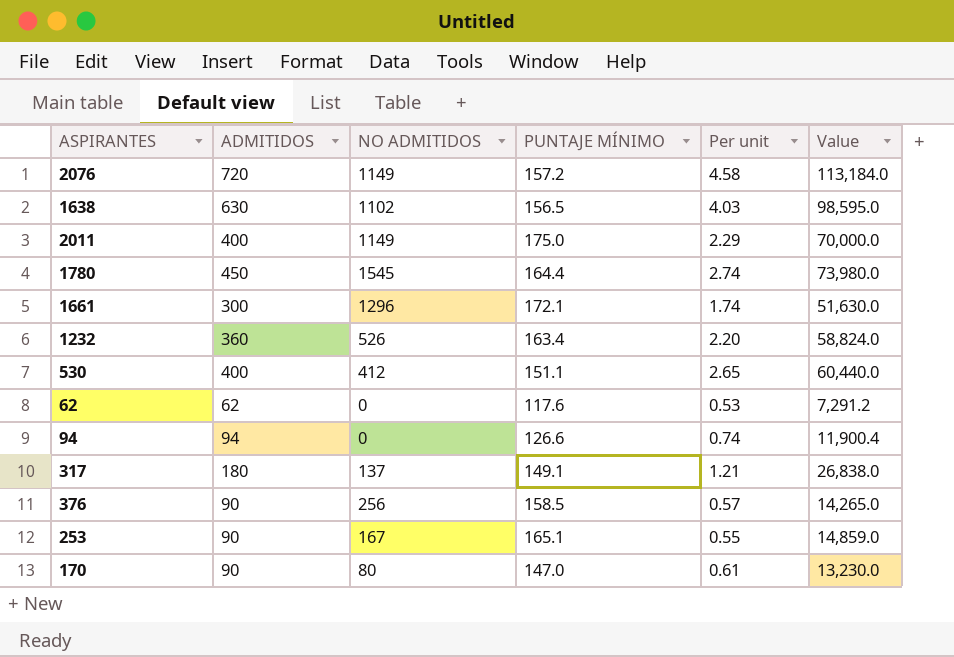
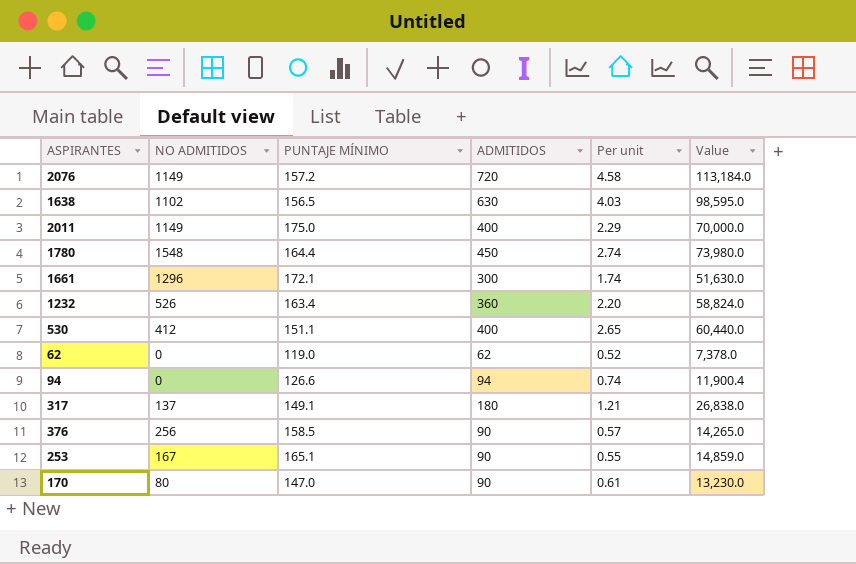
column ADMITIDOS | position: 2 -> 4
1780 | NO ADMITIDOS: 1545 -> 1548
62 | PUNTAJE MÍNIMO: 117.6 -> 119.0
62 | Per unit: 0.53 -> 0.52
62 | Value: 7,291.2 -> 7,378.0

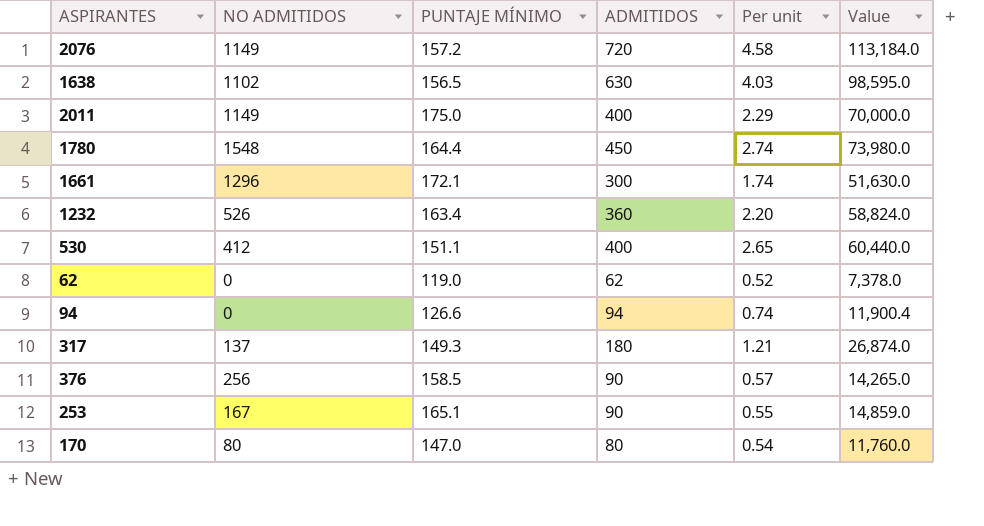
317 | PUNTAJE MÍNIMO: 149.1 -> 149.3
317 | Value: 26,838.0 -> 26,874.0
170 | ADMITIDOS: 90 -> 80
170 | Per unit: 0.61 -> 0.54
170 | Value: 13,230.0 -> 11,760.0

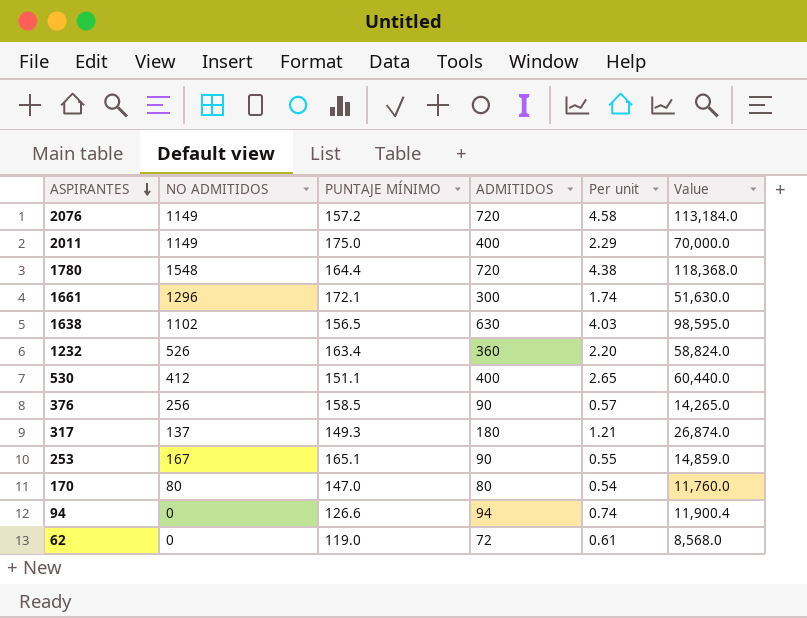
row order: none -> ASPIRANTES descending
1780 | ADMITIDOS: 450 -> 720
1780 | Per unit: 2.74 -> 4.38
1780 | Value: 73,980.0 -> 118,368.0
62 | ADMITIDOS: 62 -> 72
62 | Per unit: 0.52 -> 0.61
62 | Value: 7,378.0 -> 8,568.0

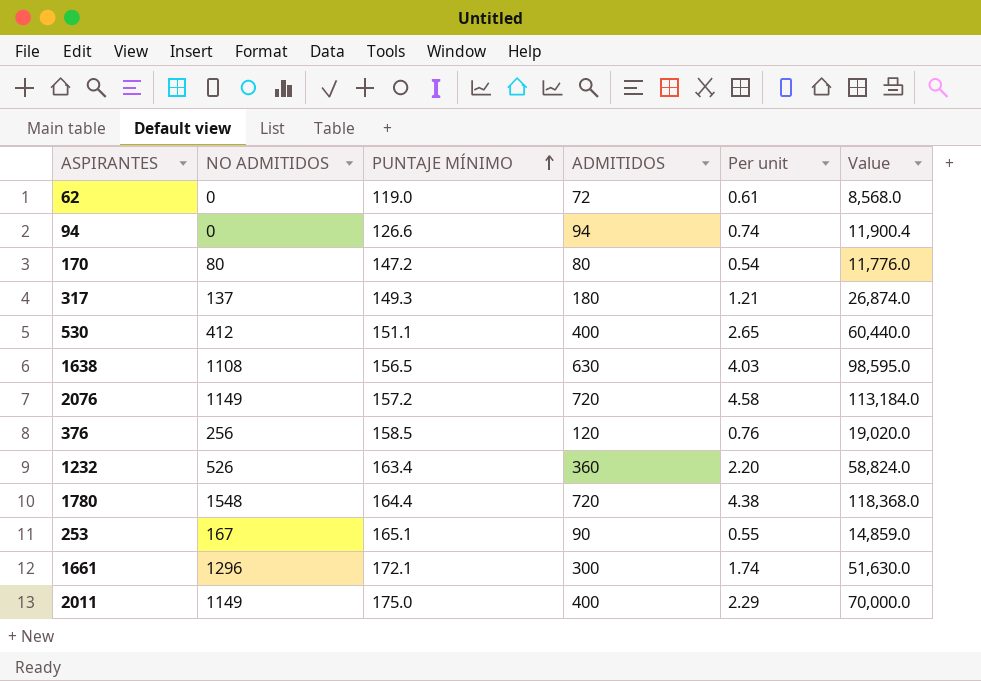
row order: ASPIRANTES descending -> PUNTAJE MÍNIMO ascending
170 | PUNTAJE MÍNIMO: 147.0 -> 147.2
170 | Value: 11,760.0 -> 11,776.0
1638 | NO ADMITIDOS: 1102 -> 1108
376 | ADMITIDOS: 90 -> 120
376 | Per unit: 0.57 -> 0.76
376 | Value: 14,265.0 -> 19,020.0

